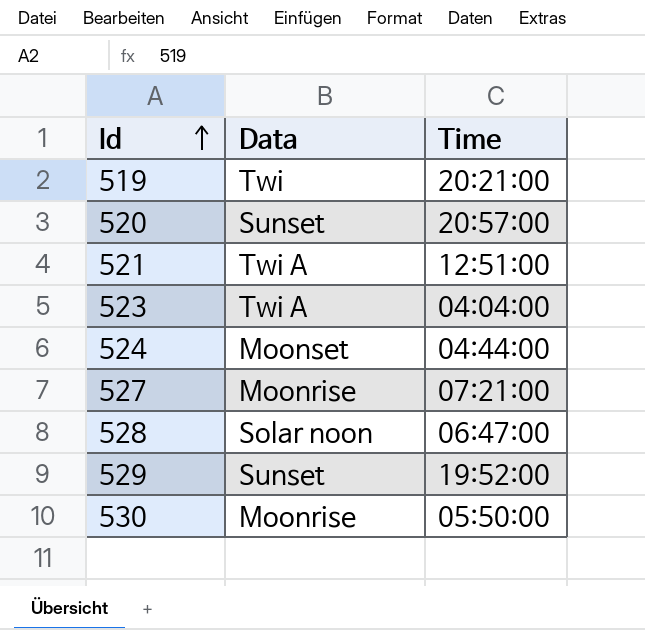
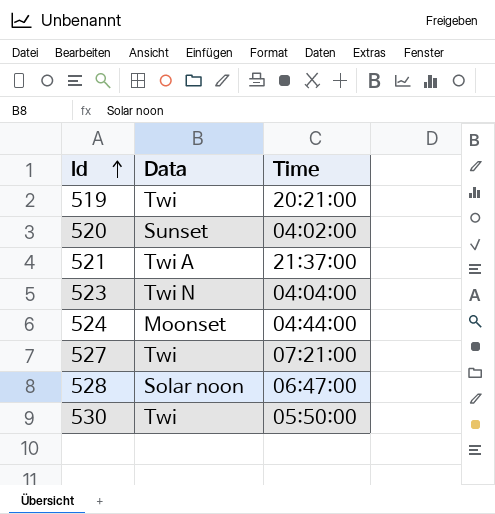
row 529: Sunset | 19:52:00 -> none
520 | Time: 20:57:00 -> 04:02:00
521 | Time: 12:51:00 -> 21:37:00
523 | Data: Twi A -> Twi N
527 | Data: Moonrise -> Twi
530 | Data: Moonrise -> Twi

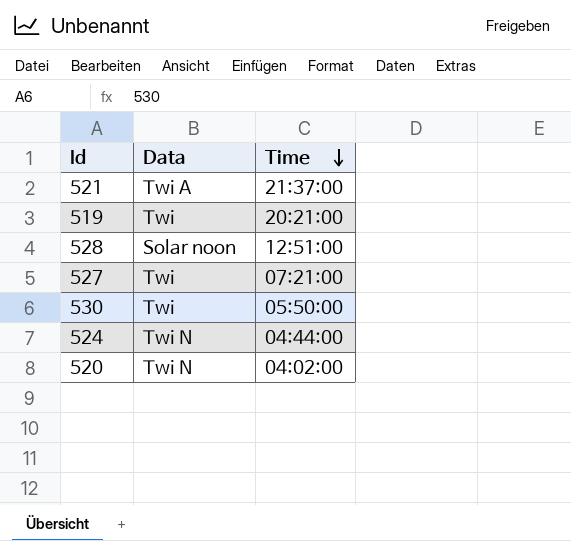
row order: Id ascending -> Time descending
row 523: Twi N | 04:04:00 -> none
528 | Time: 06:47:00 -> 12:51:00
524 | Data: Moonset -> Twi N
520 | Data: Sunset -> Twi N

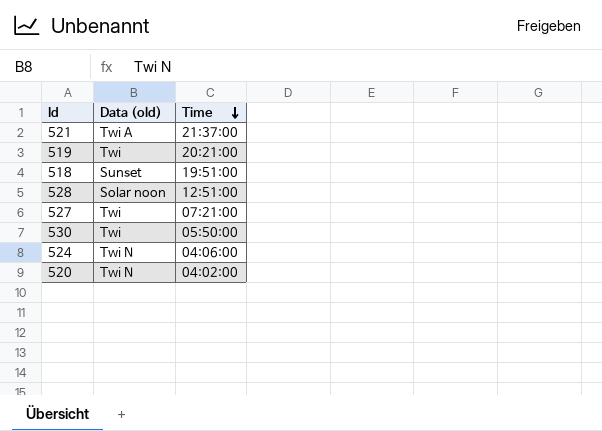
column name: Data -> Data (old)
row 518: none -> Sunset | 19:51:00
524 | Time: 04:44:00 -> 04:06:00

